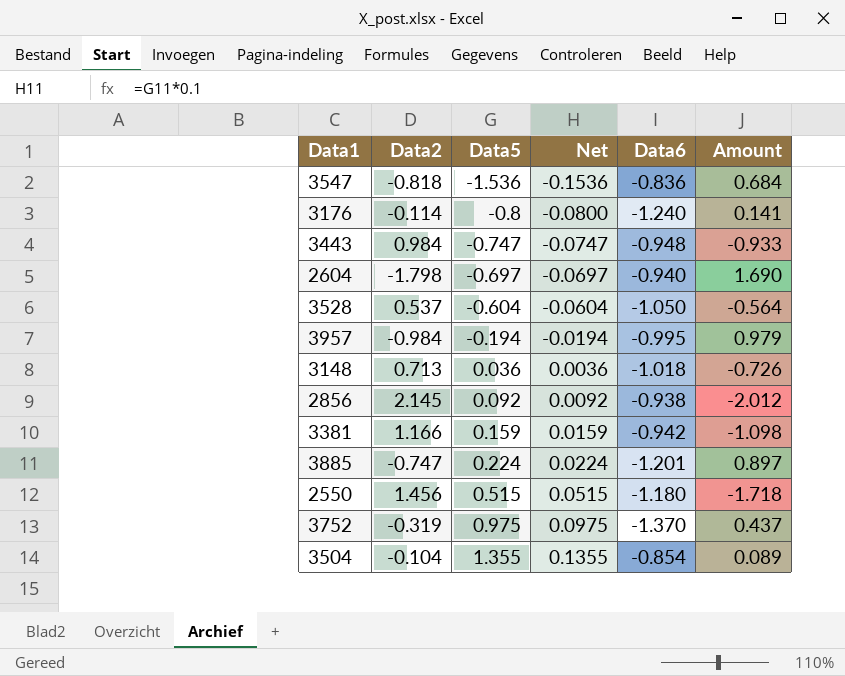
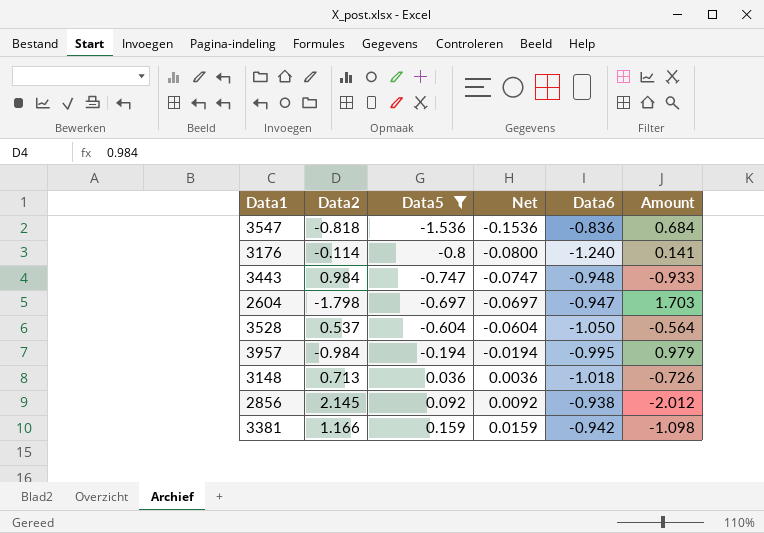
filter: none -> Data5 <= 0.159
2604 | Data6: -0.940 -> -0.947
2604 | Amount: 1.690 -> 1.703

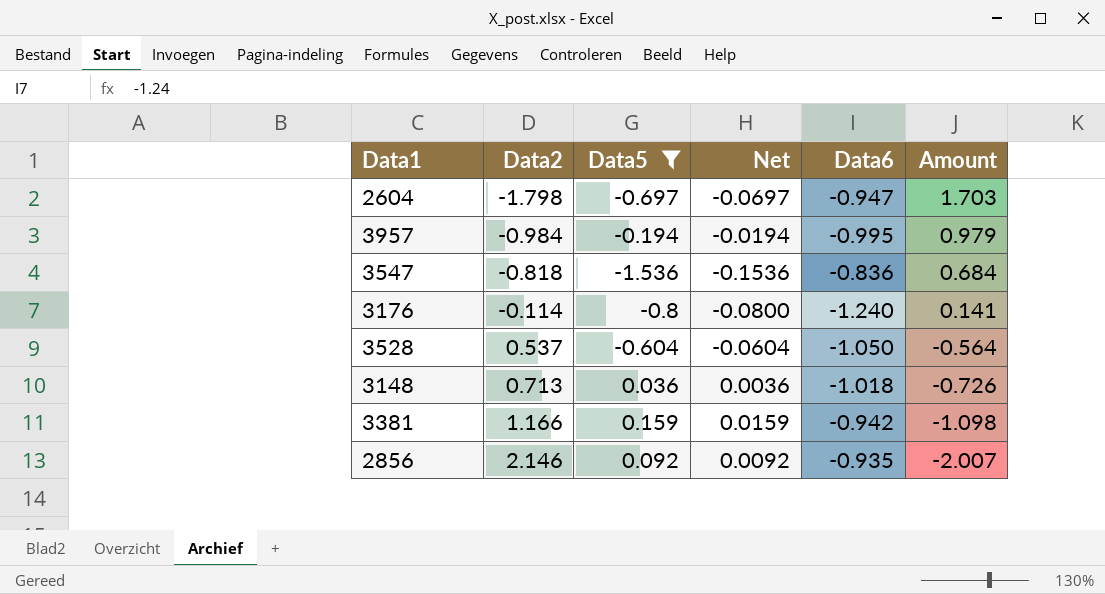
row order: Data5 ascending -> Data2 ascending
row 3443: 0.984 | -0.747 | -0.0747 | -0.948 | -0.933 -> none
2856 | Data2: 2.145 -> 2.146
2856 | Data6: -0.938 -> -0.935
2856 | Amount: -2.012 -> -2.007

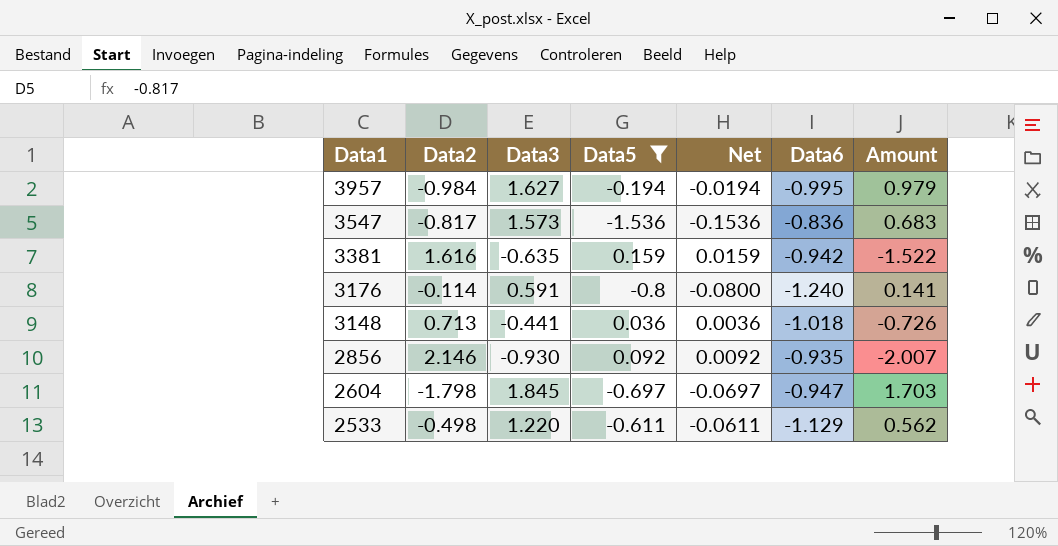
row order: Data2 ascending -> Data1 descending
column Data3 | position: none -> 3
row 3528: 0.537 | -0.604 | -0.0604 | -1.050 | -0.564 -> none
3547 | Data2: -0.818 -> -0.817
3547 | Amount: 0.684 -> 0.683
3381 | Data2: 1.166 -> 1.616
3381 | Amount: -1.098 -> -1.522
row 2533: none -> -0.498 | 1.220 | -0.611 | -0.0611 | -1.129 | 0.562

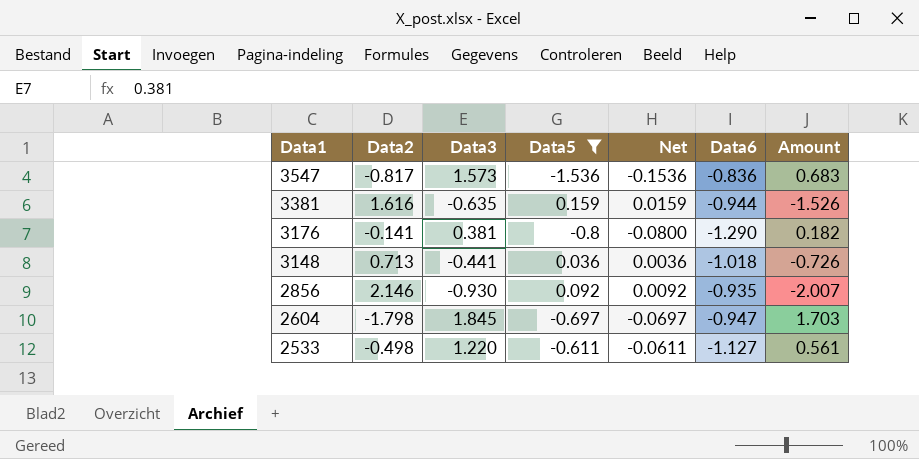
row 3957: -0.984 | 1.627 | -0.194 | -0.0194 | -0.995 | 0.979 -> none
3381 | Data6: -0.942 -> -0.944
3381 | Amount: -1.522 -> -1.526
3176 | Data2: -0.114 -> -0.141
3176 | Data3: 0.591 -> 0.381
3176 | Data6: -1.240 -> -1.290
3176 | Amount: 0.141 -> 0.182
2533 | Data6: -1.129 -> -1.127
2533 | Amount: 0.562 -> 0.561

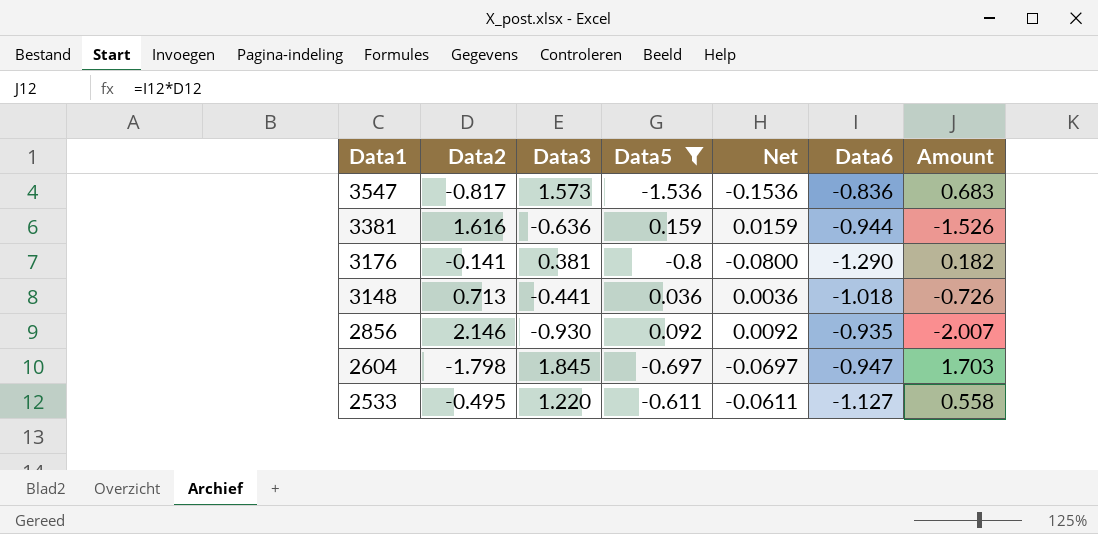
3381 | Data3: -0.635 -> -0.636
2533 | Data2: -0.498 -> -0.495
2533 | Amount: 0.561 -> 0.558

